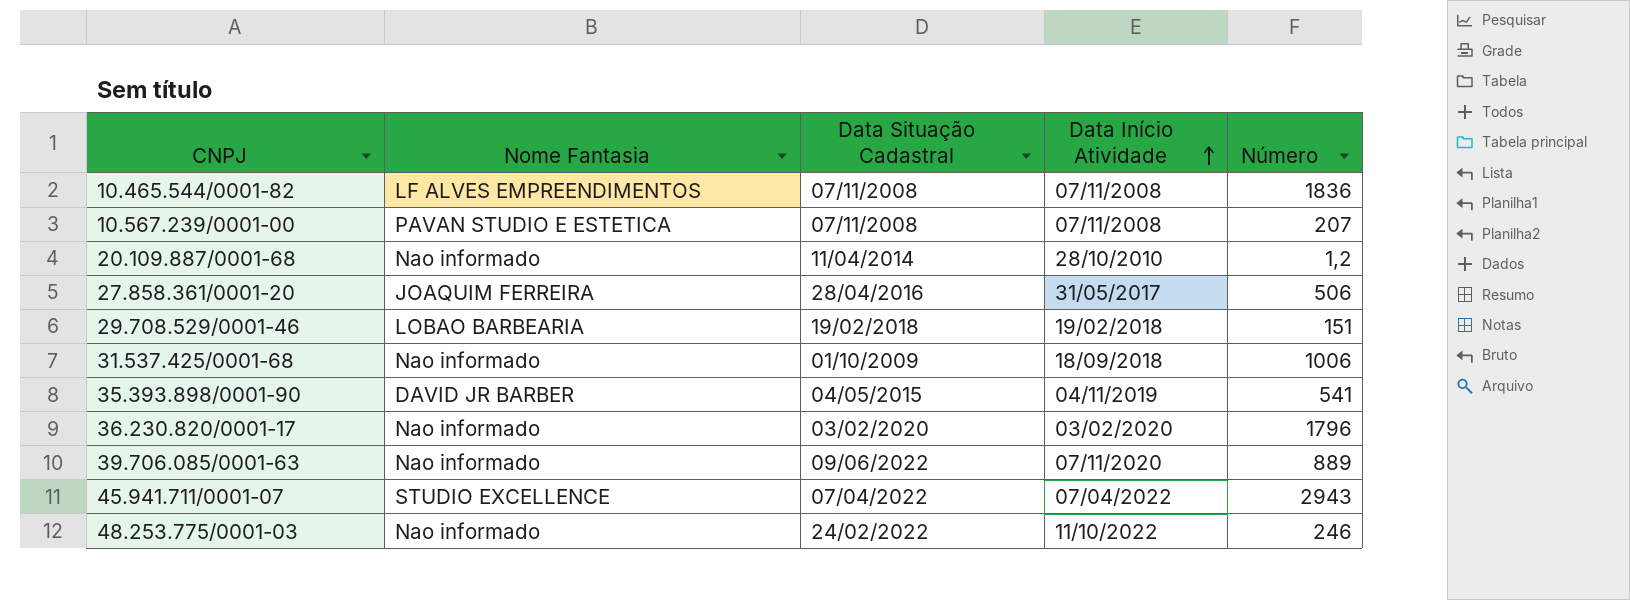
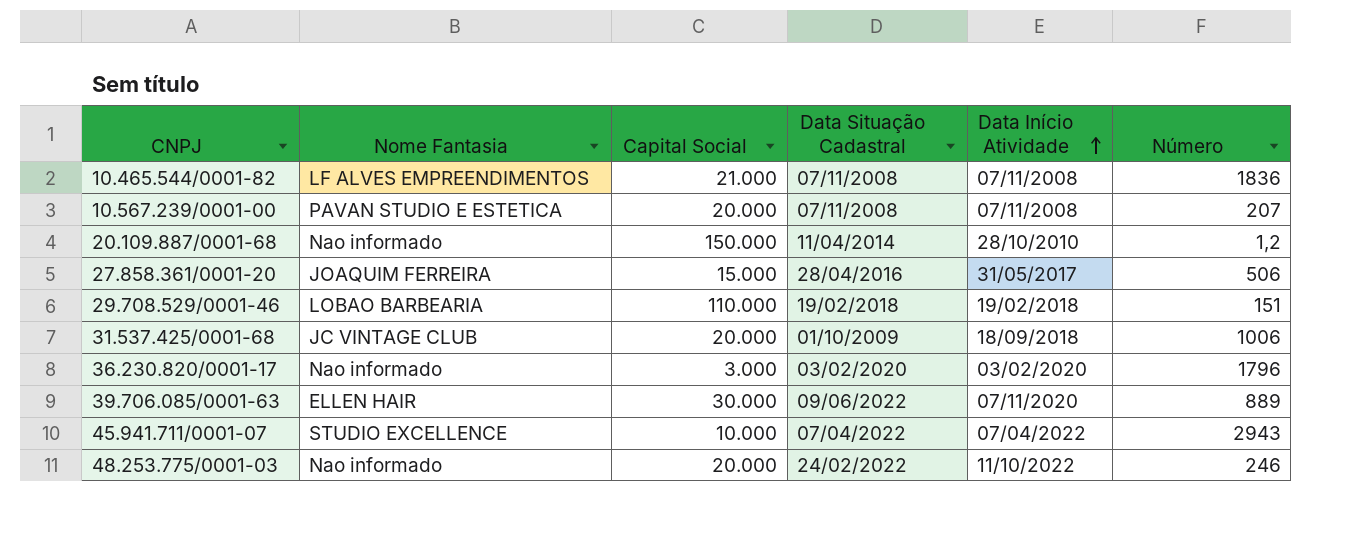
column Capital Social | position: none -> 3
row 35.393.898/0001-90: DAVID JR BARBER | 04/05/2015 | 04/11/2019 | 541 -> none
31.537.425/0001-68 | Nome Fantasia: Nao informado -> JC VINTAGE CLUB
39.706.085/0001-63 | Nome Fantasia: Nao informado -> ELLEN HAIR

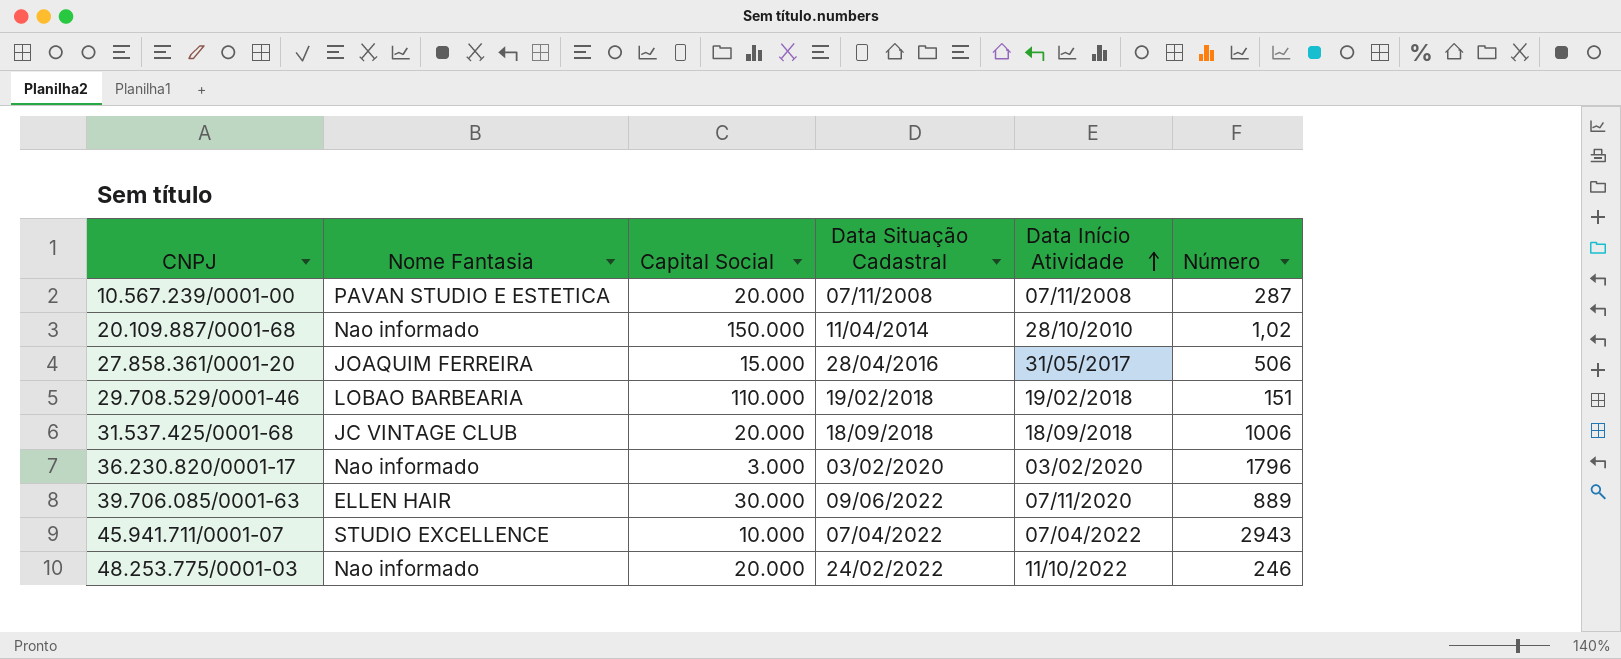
row 10.465.544/0001-82: LF ALVES EMPREENDIMENTOS | 21.000 | 07/11/2008 | 07/11/2008 | 1836 -> none
10.567.239/0001-00 | Número: 207 -> 287
20.109.887/0001-68 | Número: 1,2 -> 1,02
31.537.425/0001-68 | Data Situação Cadastral: 01/10/2009 -> 18/09/2018

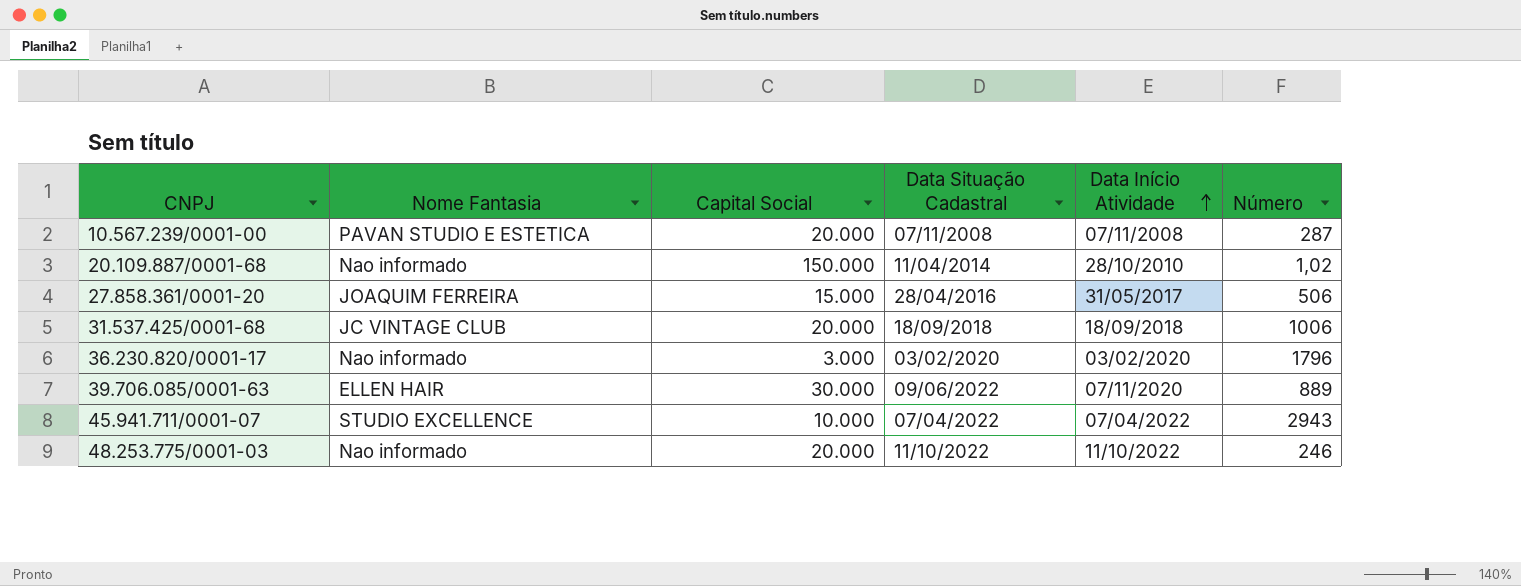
row 29.708.529/0001-46: LOBAO BARBEARIA | 110.000 | 19/02/2018 | 19/02/2018 | 151 -> none
48.253.775/0001-03 | Data Situação Cadastral: 24/02/2022 -> 11/10/2022

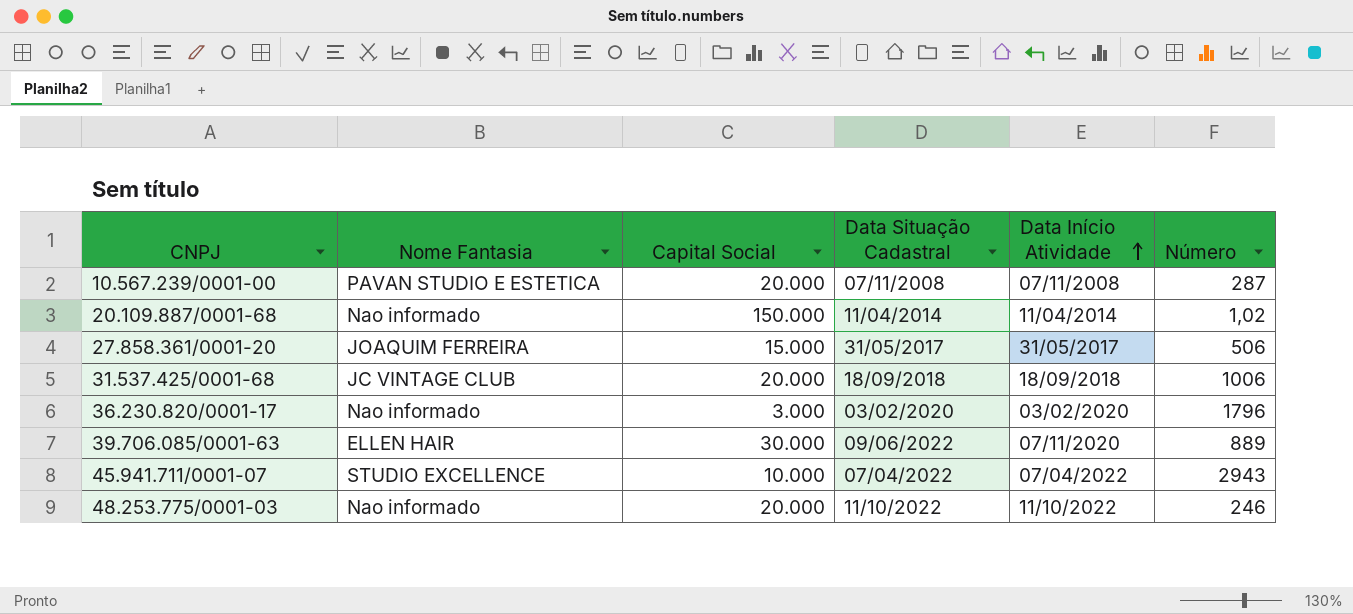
20.109.887/0001-68 | Data Início Atividade: 28/10/2010 -> 11/04/2014
27.858.361/0001-20 | Data Situação Cadastral: 28/04/2016 -> 31/05/2017

